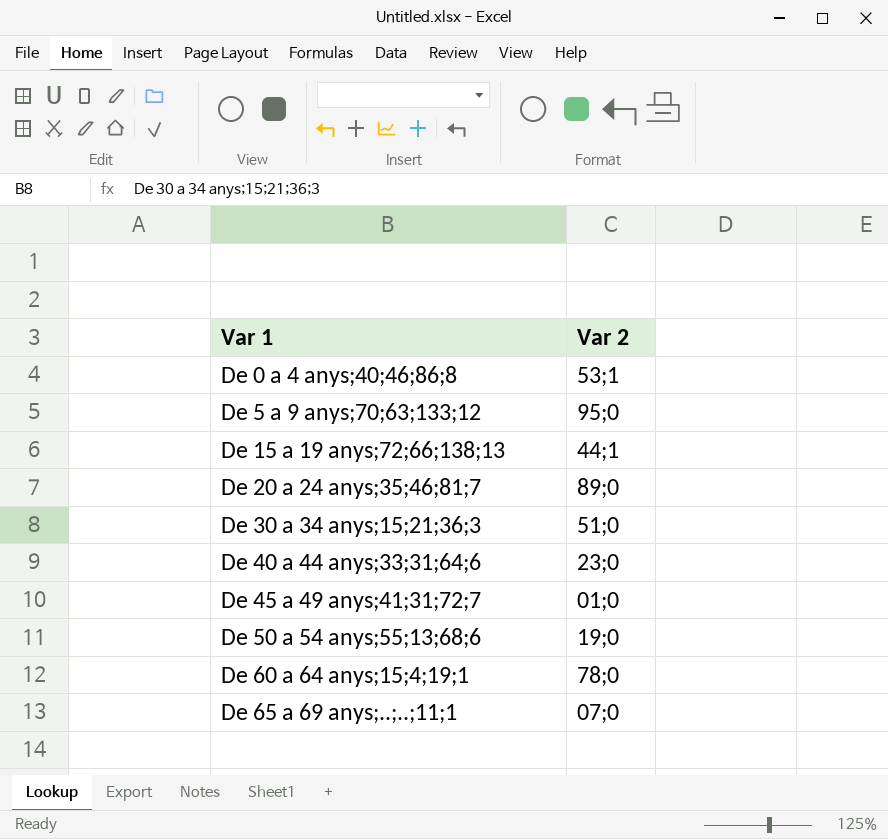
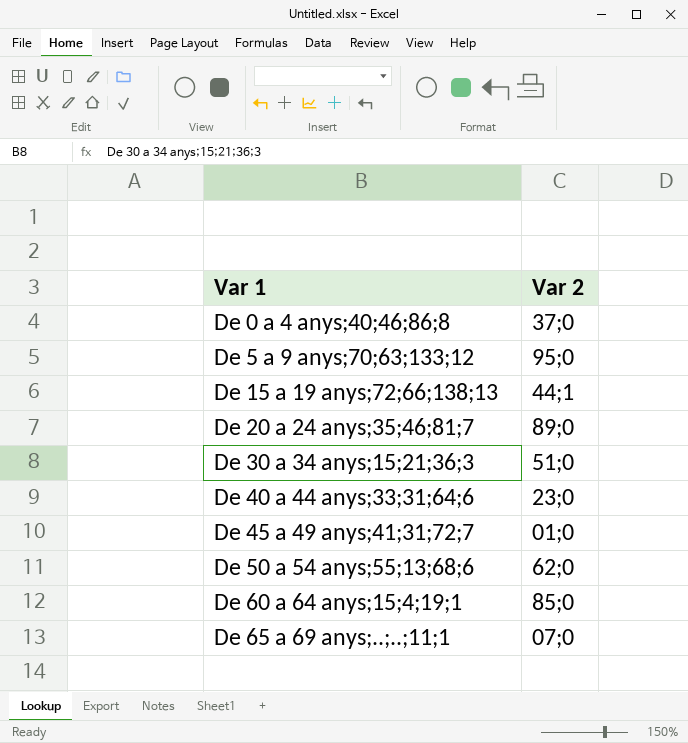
De 0 a 4 anys;40;46;86;8 | Var 2: 53;1 -> 37;0
De 50 a 54 anys;55;13;68;6 | Var 2: 19;0 -> 62;0
De 60 a 64 anys;15;4;19;1 | Var 2: 78;0 -> 85;0

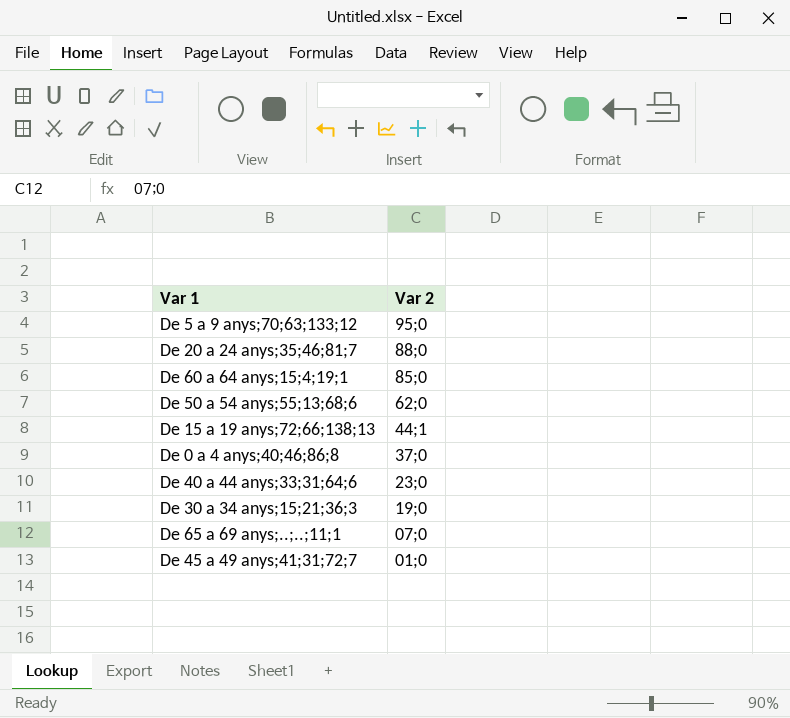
row order: Var 1 ascending -> Var 2 descending
De 20 a 24 anys;35;46;81;7 | Var 2: 89;0 -> 88;0
De 30 a 34 anys;15;21;36;3 | Var 2: 51;0 -> 19;0

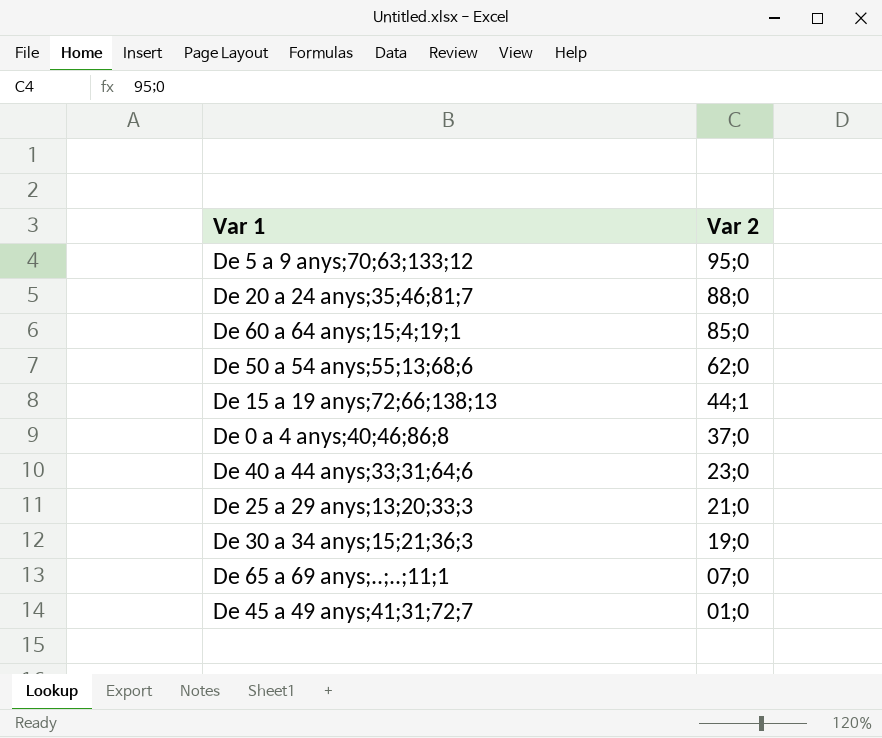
row De 25 a 29 anys;13;20;33;3: none -> 21;0

